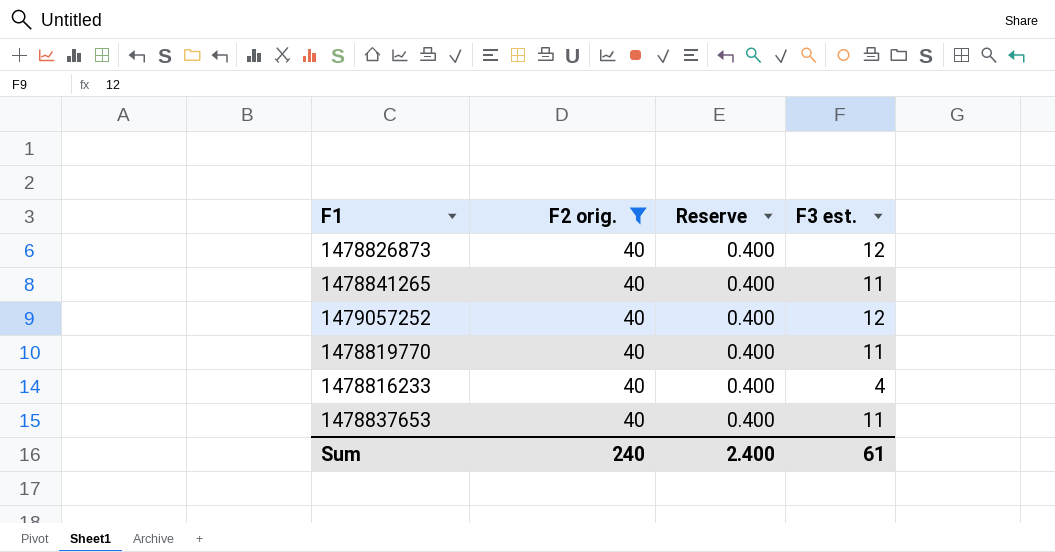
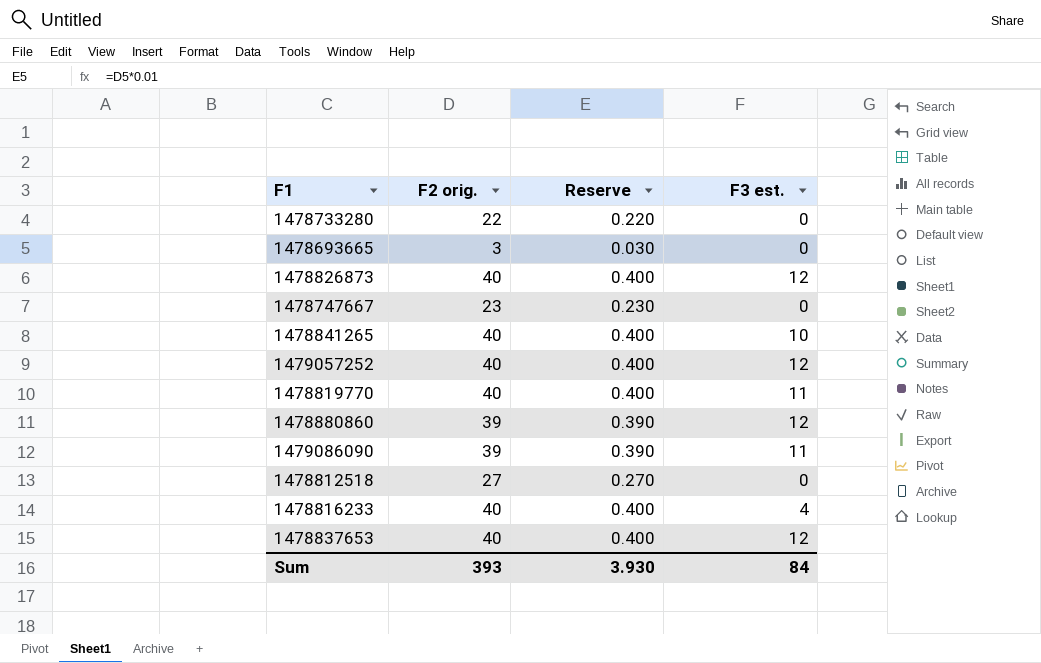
filter: F2 orig. = 40 -> none
1478841265 | F3 est.: 11 -> 10
1478837653 | F3 est.: 11 -> 12
Sum | F2 orig.: 240 -> 393
Sum | Reserve: 2.400 -> 3.930
Sum | F3 est.: 61 -> 84

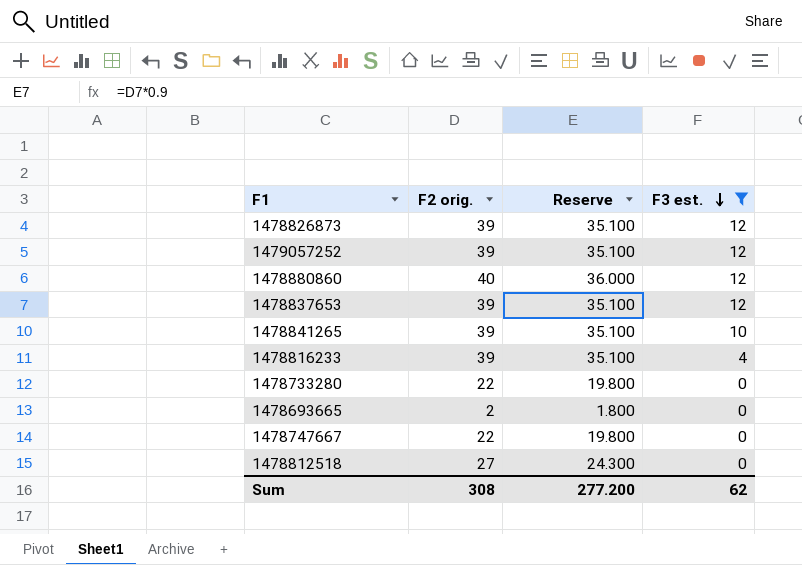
filter: none -> F3 est. != 11
row order: none -> F3 est. descending
column Reserve | formula: [F2 orig.] * 0.01 -> [F2 orig.] * 0.9
1478826873 | F2 orig.: 40 -> 39
1479057252 | F2 orig.: 40 -> 39
1478880860 | F2 orig.: 39 -> 40
1478837653 | F2 orig.: 40 -> 39
1478841265 | F2 orig.: 40 -> 39
1478816233 | F2 orig.: 40 -> 39
1478693665 | F2 orig.: 3 -> 2
1478747667 | F2 orig.: 23 -> 22
Sum | F2 orig.: 393 -> 308
Sum | Reserve: 3.930 -> 277.200
Sum | F3 est.: 84 -> 62

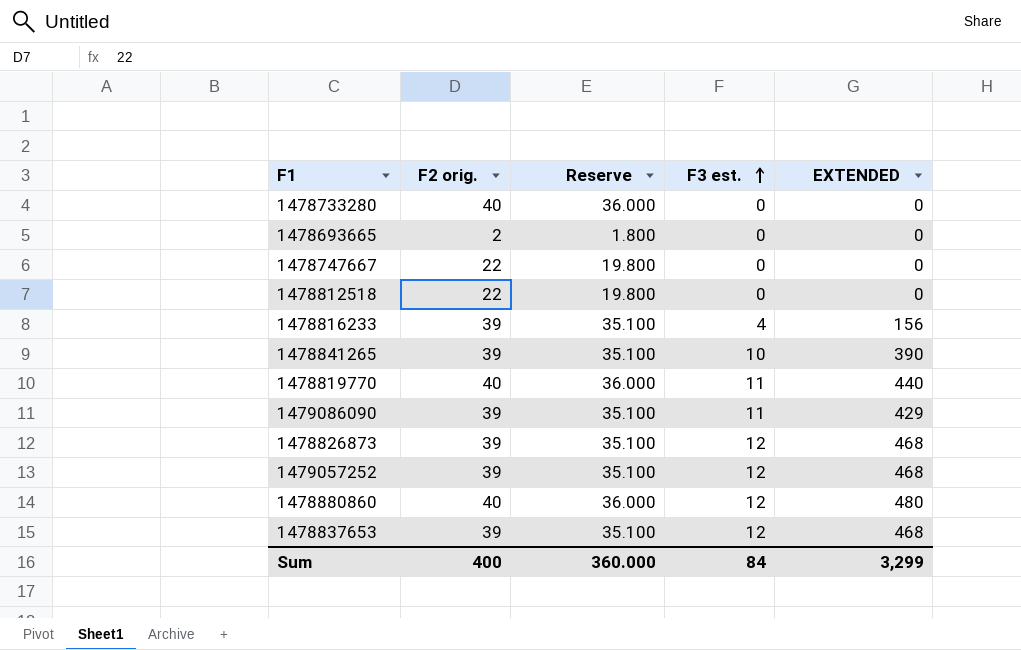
filter: F3 est. != 11 -> none
row order: F3 est. descending -> F3 est. ascending
column EXTENDED | formula: none -> [F2 orig.] * [F3 est.]
1478733280 | F2 orig.: 22 -> 40
1478733280 | Reserve: 19.800 -> 36.000
1478812518 | F2 orig.: 27 -> 22
1478812518 | Reserve: 24.300 -> 19.800
Sum | F2 orig.: 308 -> 400
Sum | Reserve: 277.200 -> 360.000
Sum | F3 est.: 62 -> 84

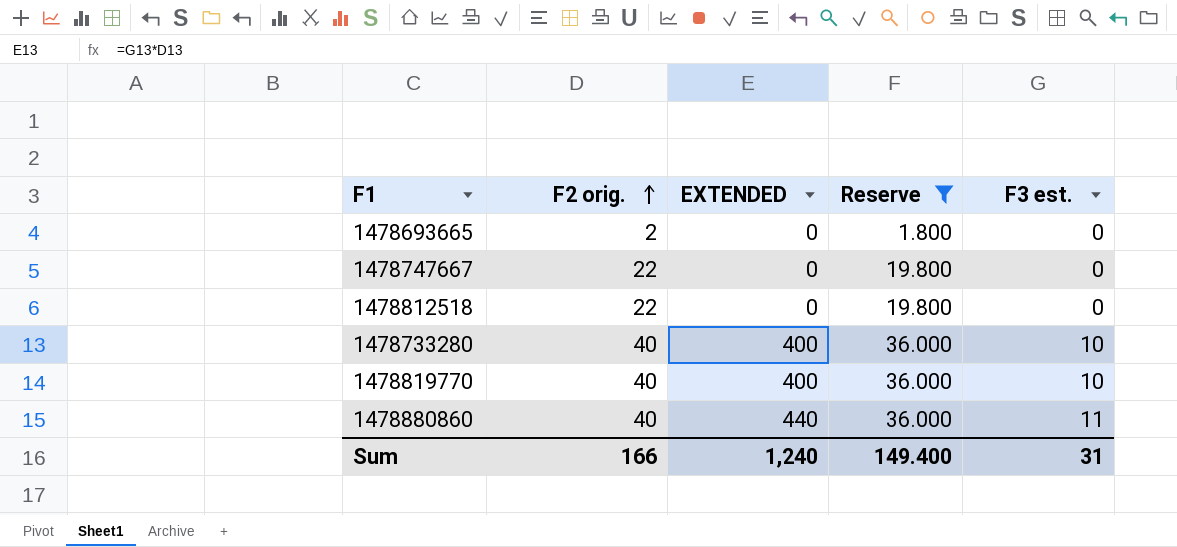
filter: none -> Reserve != 35.100
row order: F3 est. ascending -> F2 orig. ascending
column EXTENDED | position: 5 -> 3
1478733280 | EXTENDED: 0 -> 400
1478733280 | F3 est.: 0 -> 10
1478819770 | EXTENDED: 440 -> 400
1478819770 | F3 est.: 11 -> 10
1478880860 | EXTENDED: 480 -> 440
1478880860 | F3 est.: 12 -> 11
Sum | F2 orig.: 400 -> 166
Sum | EXTENDED: 3,299 -> 1,240
Sum | Reserve: 360.000 -> 149.400
Sum | F3 est.: 84 -> 31

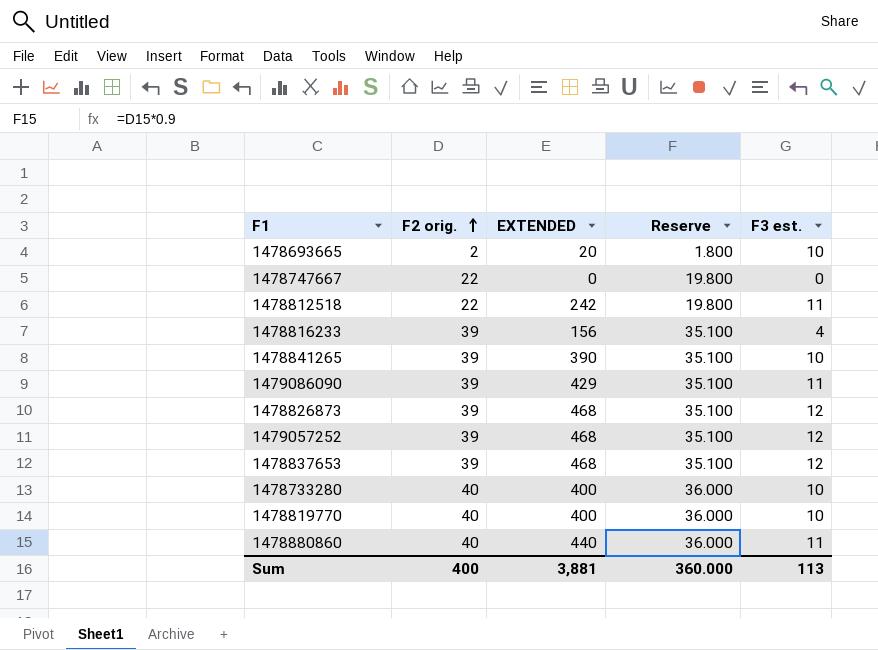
filter: Reserve != 35.100 -> none
1478693665 | EXTENDED: 0 -> 20
1478693665 | F3 est.: 0 -> 10
1478812518 | EXTENDED: 0 -> 242
1478812518 | F3 est.: 0 -> 11
Sum | F2 orig.: 166 -> 400
Sum | EXTENDED: 1,240 -> 3,881
Sum | Reserve: 149.400 -> 360.000
Sum | F3 est.: 31 -> 113

